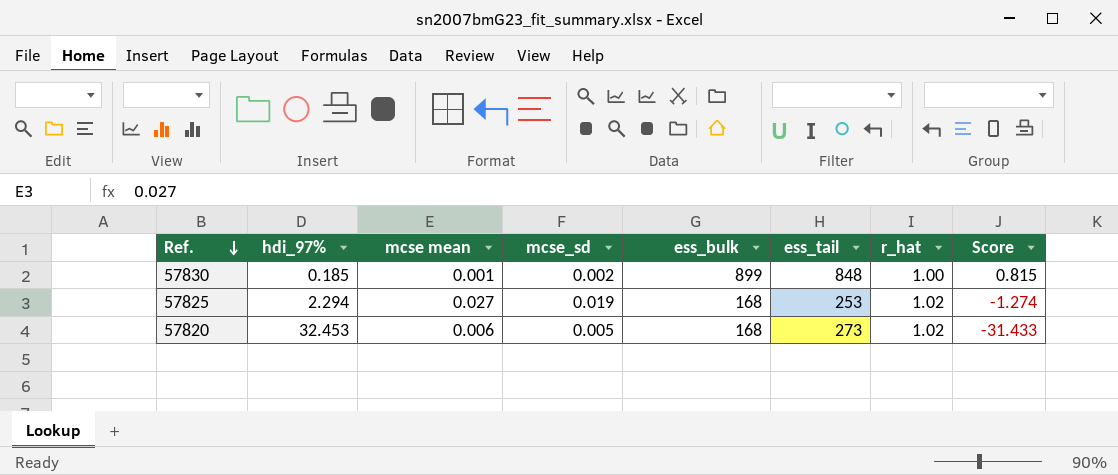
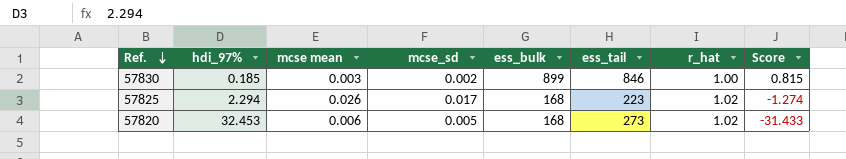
57830 | mcse mean: 0.001 -> 0.003
57830 | ess_tail: 848 -> 846
57825 | mcse mean: 0.027 -> 0.026
57825 | mcse_sd: 0.019 -> 0.017
57825 | ess_tail: 253 -> 223

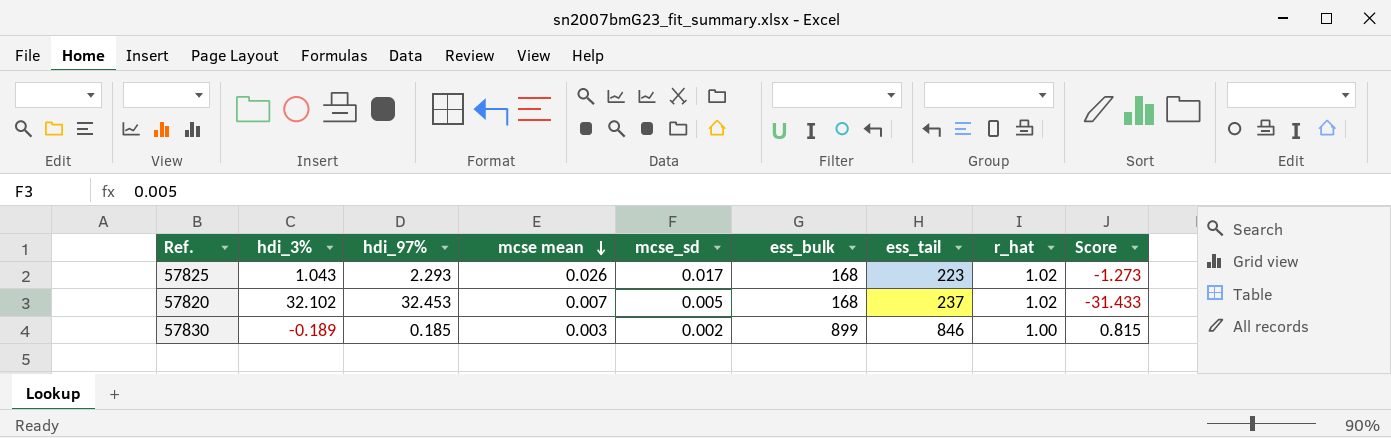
row order: Ref. descending -> mcse mean descending
column hdi_3% | position: none -> 2
57825 | hdi_97%: 2.294 -> 2.293
57825 | Score: -1.274 -> -1.273
57820 | mcse mean: 0.006 -> 0.007
57820 | ess_tail: 273 -> 237

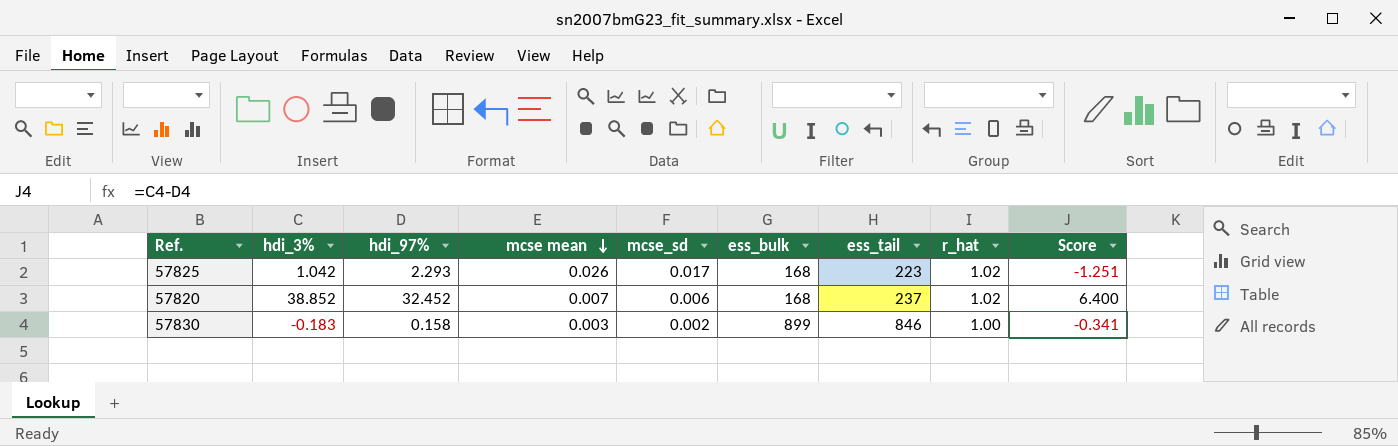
column Score | formula: [r_hat] - [hdi_97%] -> [hdi_3%] - [hdi_97%]
57825 | hdi_3%: 1.043 -> 1.042
57820 | hdi_3%: 32.102 -> 38.852
57820 | hdi_97%: 32.453 -> 32.452
57820 | mcse_sd: 0.005 -> 0.006
57830 | hdi_3%: -0.189 -> -0.183
57830 | hdi_97%: 0.185 -> 0.158

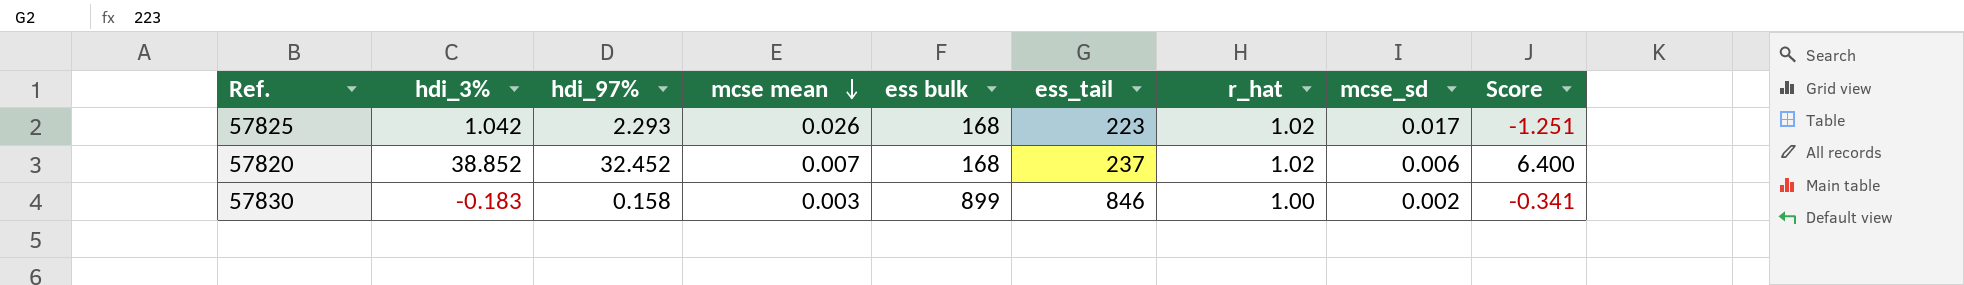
column name: ess_bulk -> ess bulk
column mcse_sd | position: 5 -> 8

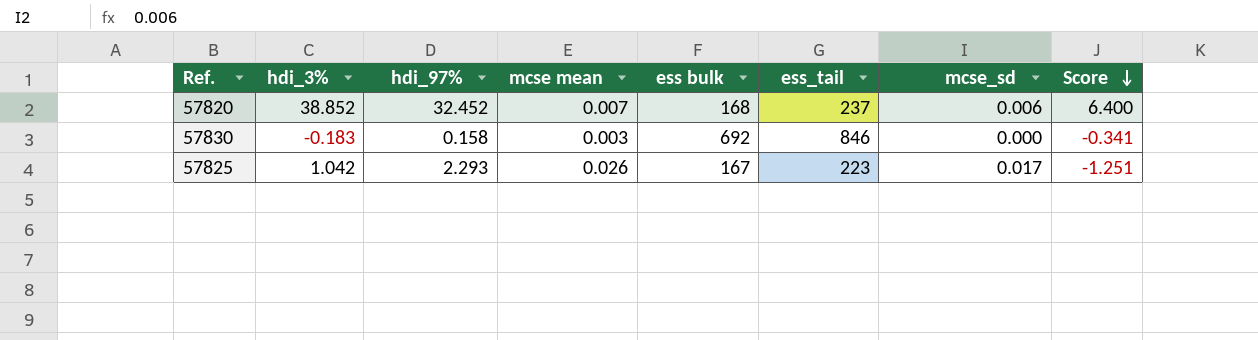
row order: mcse mean descending -> Score descending
column r_hat | position: 7 -> none
57830 | ess bulk: 899 -> 692
57830 | mcse_sd: 0.002 -> 0.000
57825 | ess bulk: 168 -> 167

